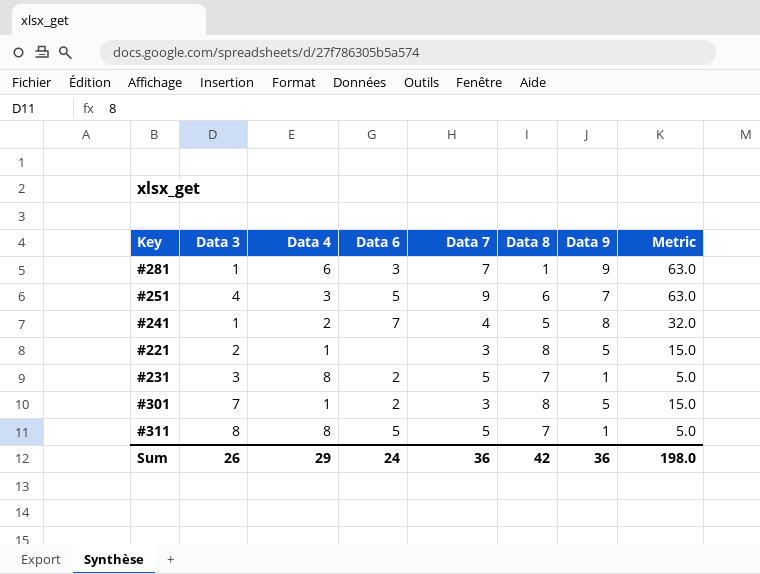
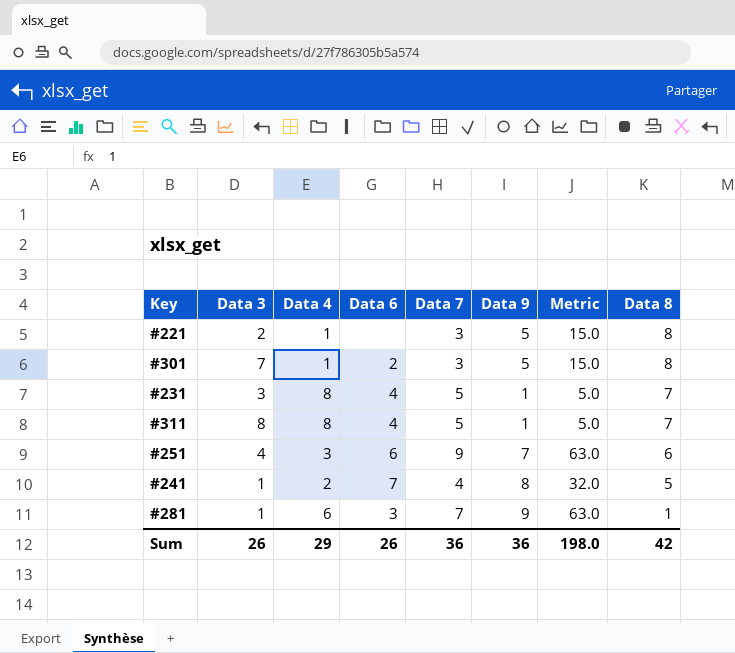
row order: none -> Data 8 descending
column Data 8 | position: 6 -> 8
#231 | Data 6: 2 -> 4
#311 | Data 6: 5 -> 4
#251 | Data 6: 5 -> 6
Sum | Data 6: 24 -> 26

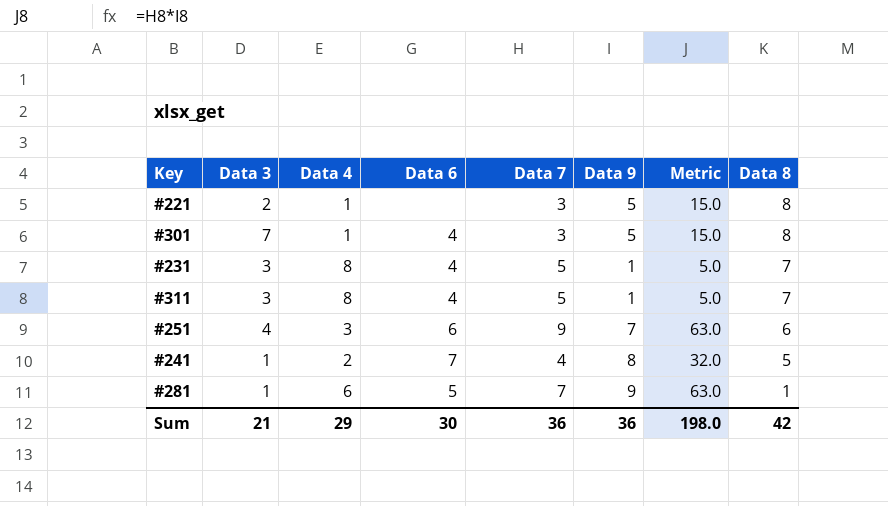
#301 | Data 6: 2 -> 4
#311 | Data 3: 8 -> 3
#281 | Data 6: 3 -> 5
Sum | Data 3: 26 -> 21
Sum | Data 6: 26 -> 30

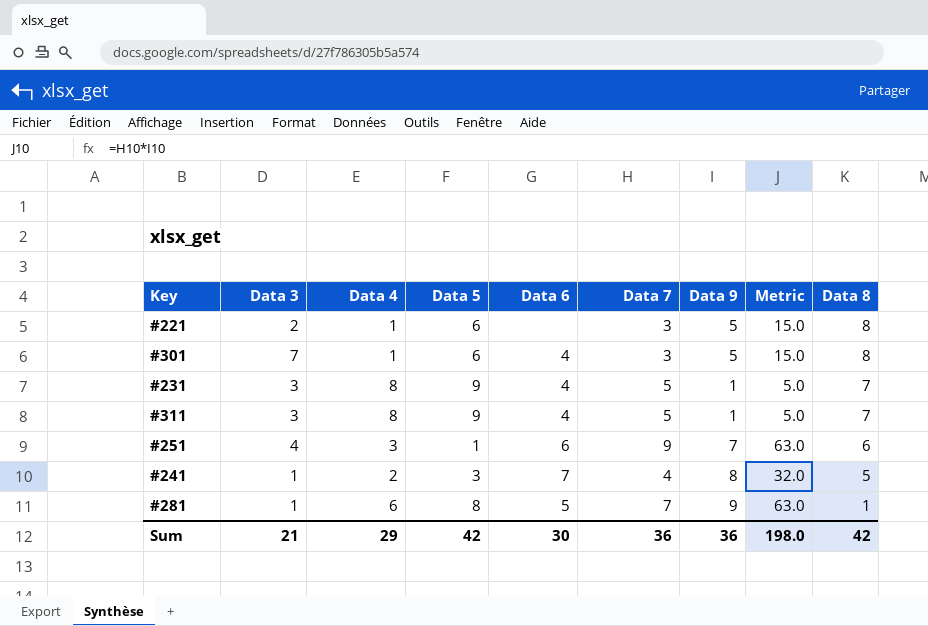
column Data 5 | position: none -> 4

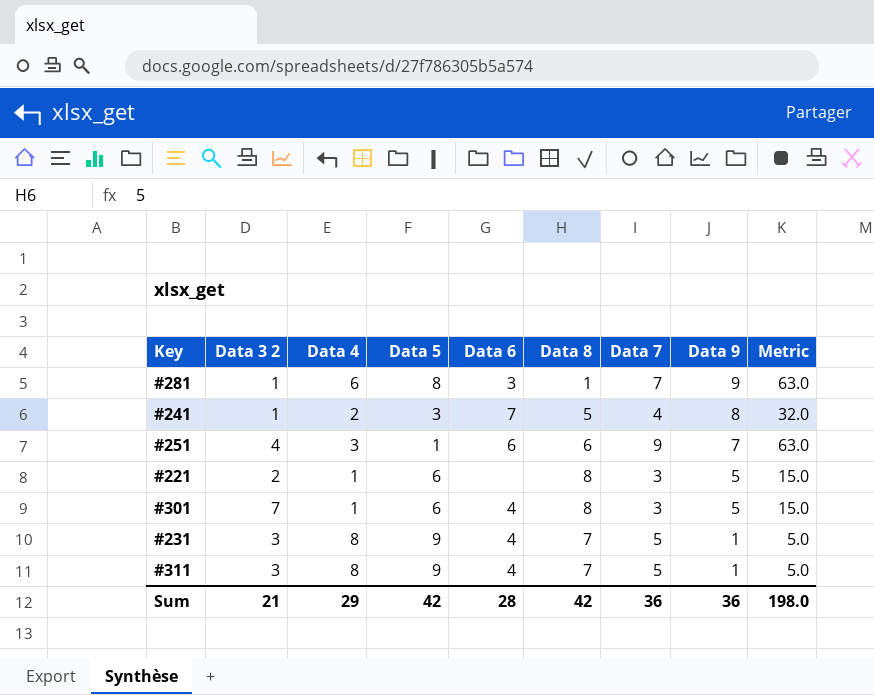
row order: Data 8 descending -> Data 9 descending
column name: Data 3 -> Data 3 2
column Data 8 | position: 9 -> 6
#281 | Data 6: 5 -> 3
Sum | Data 6: 30 -> 28

